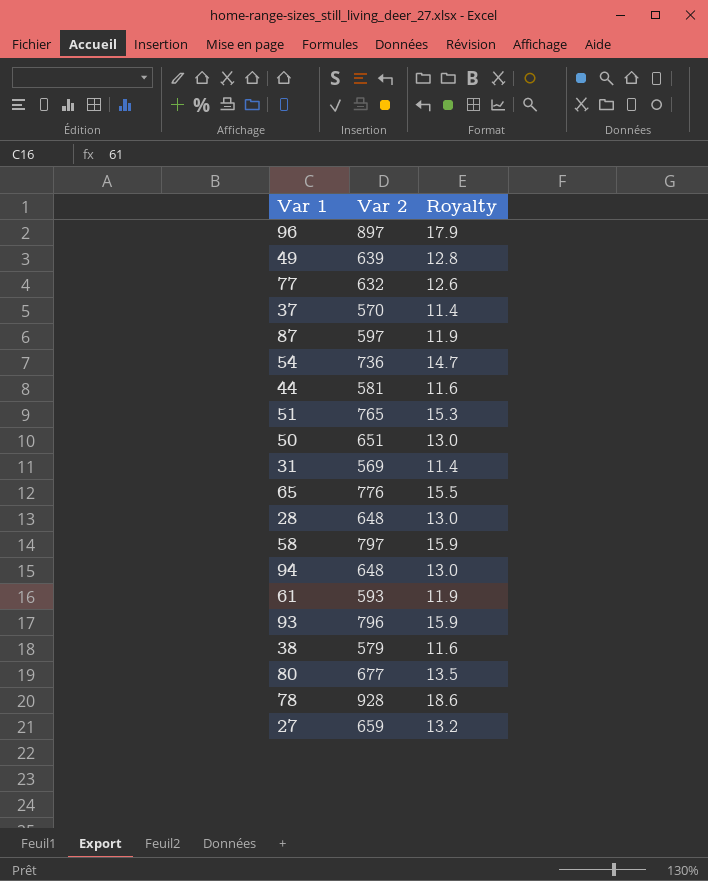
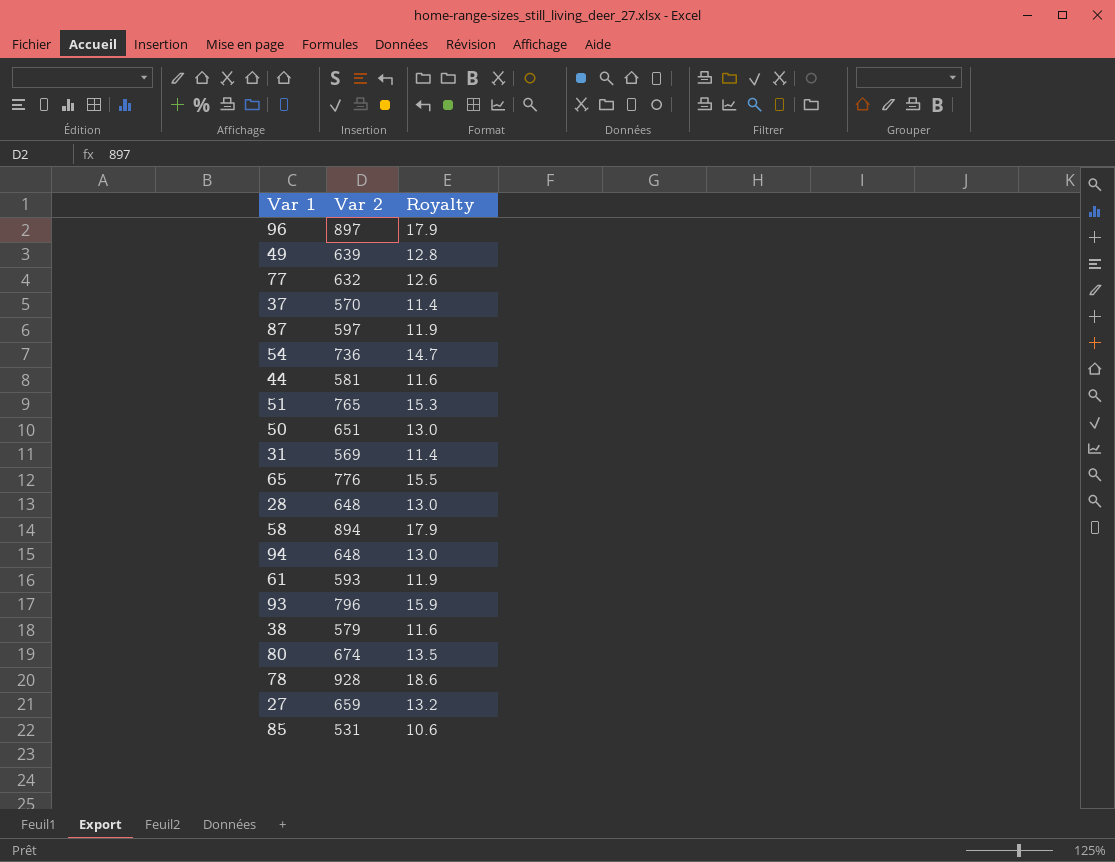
58 | Var 2: 797 -> 894
58 | Royalty: 15.9 -> 17.9
80 | Var 2: 677 -> 674
row 85: none -> 531 | 10.6

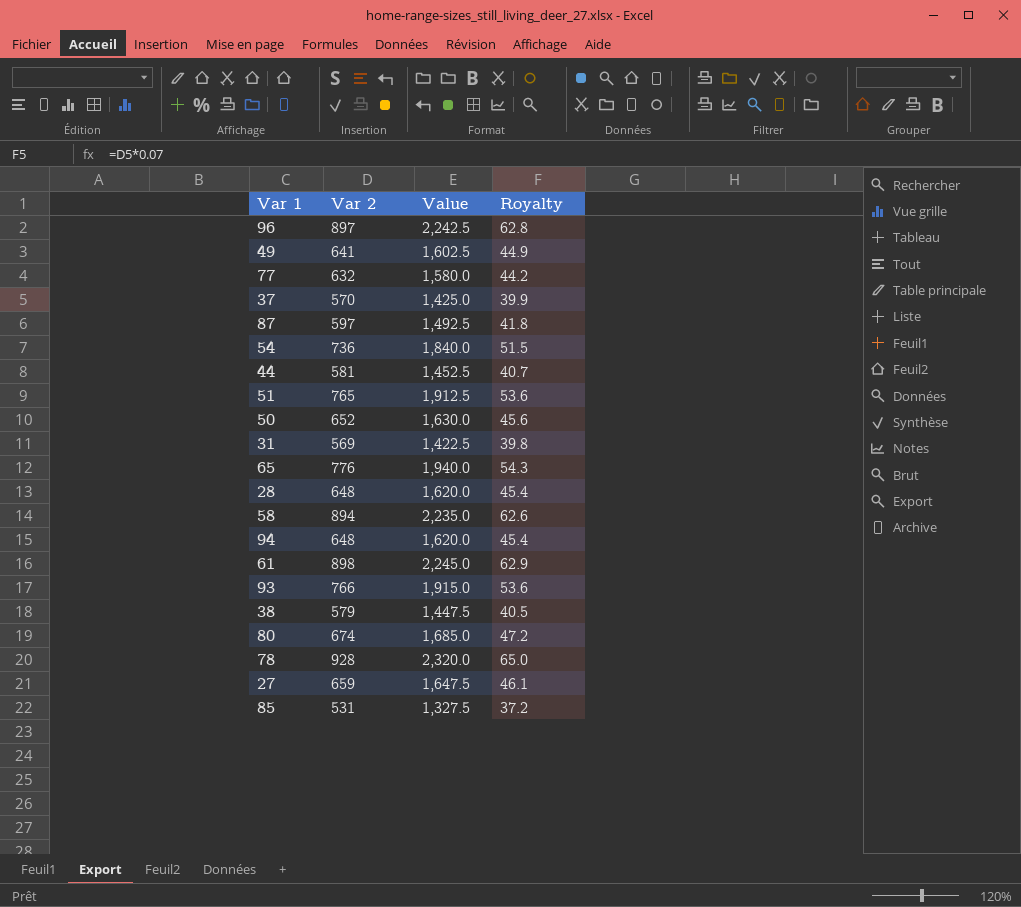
column Value | formula: none -> [Var 2] * 2.5
column Royalty | formula: [Var 2] * 0.02 -> [Var 2] * 0.07
49 | Var 2: 639 -> 641
50 | Var 2: 651 -> 652
61 | Var 2: 593 -> 898
93 | Var 2: 796 -> 766

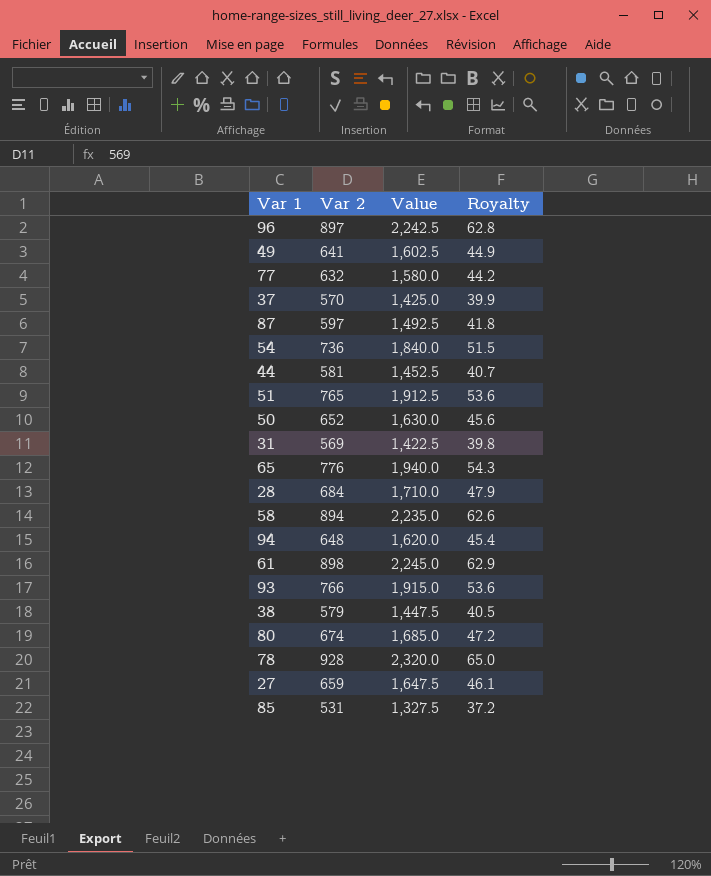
28 | Var 2: 648 -> 684
28 | Value: 1,620.0 -> 1,710.0
28 | Royalty: 45.4 -> 47.9

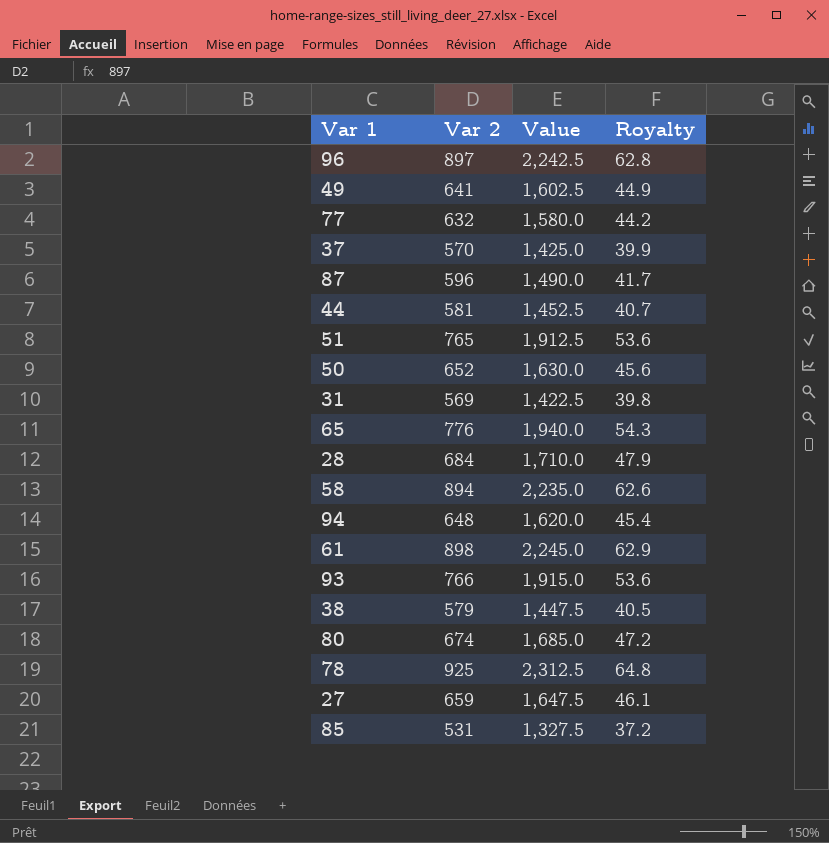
row 54: 736 | 1,840.0 | 51.5 -> none
87 | Var 2: 597 -> 596
87 | Value: 1,492.5 -> 1,490.0
87 | Royalty: 41.8 -> 41.7
78 | Var 2: 928 -> 925
78 | Value: 2,320.0 -> 2,312.5
78 | Royalty: 65.0 -> 64.8

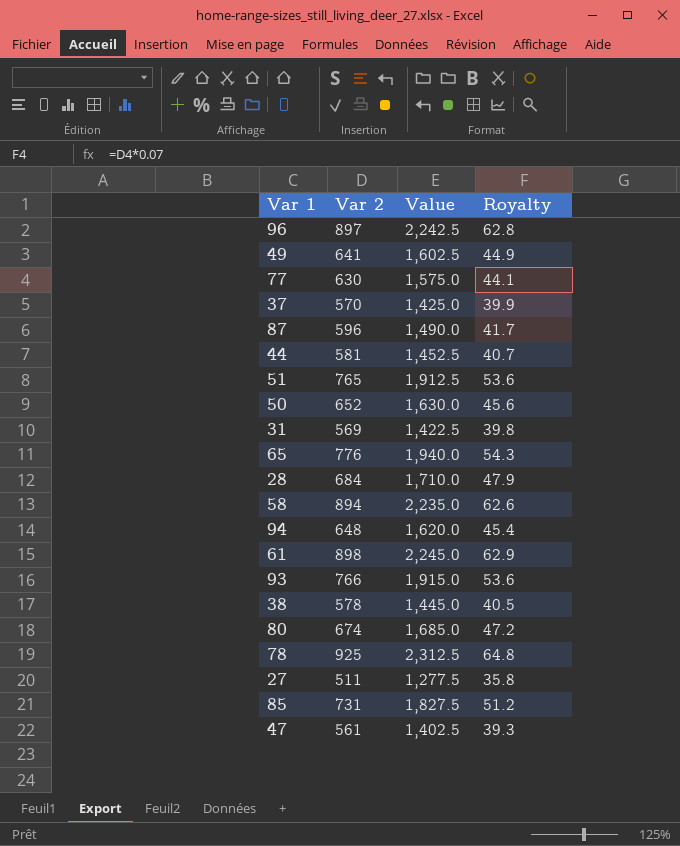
77 | Var 2: 632 -> 630
77 | Value: 1,580.0 -> 1,575.0
77 | Royalty: 44.2 -> 44.1
38 | Var 2: 579 -> 578
38 | Value: 1,447.5 -> 1,445.0
27 | Var 2: 659 -> 511
27 | Value: 1,647.5 -> 1,277.5
27 | Royalty: 46.1 -> 35.8
85 | Var 2: 531 -> 731
85 | Value: 1,327.5 -> 1,827.5
85 | Royalty: 37.2 -> 51.2
row 47: none -> 561 | 1,402.5 | 39.3

